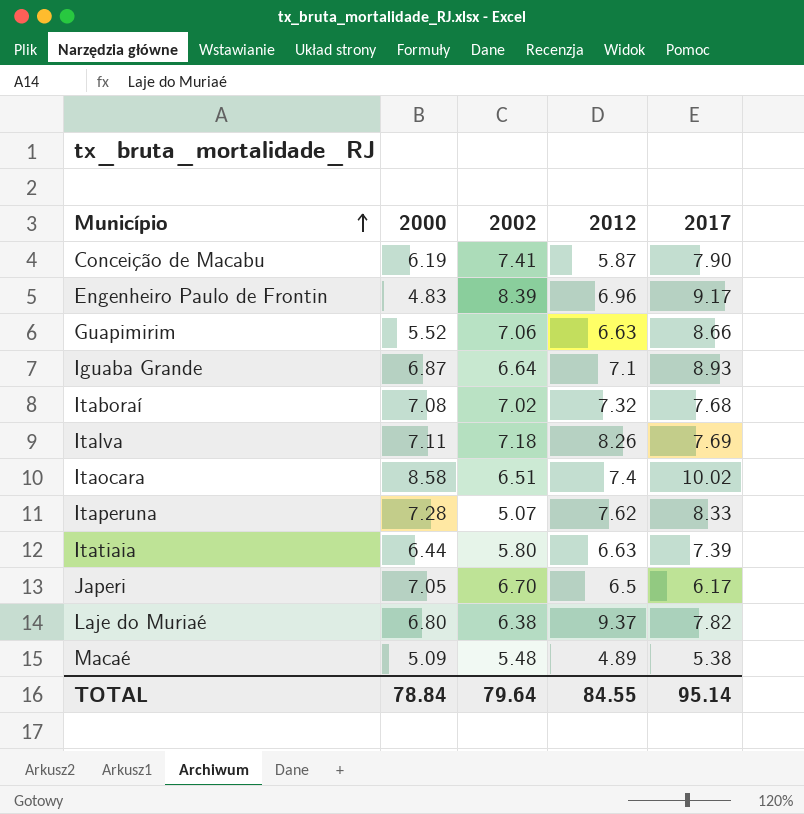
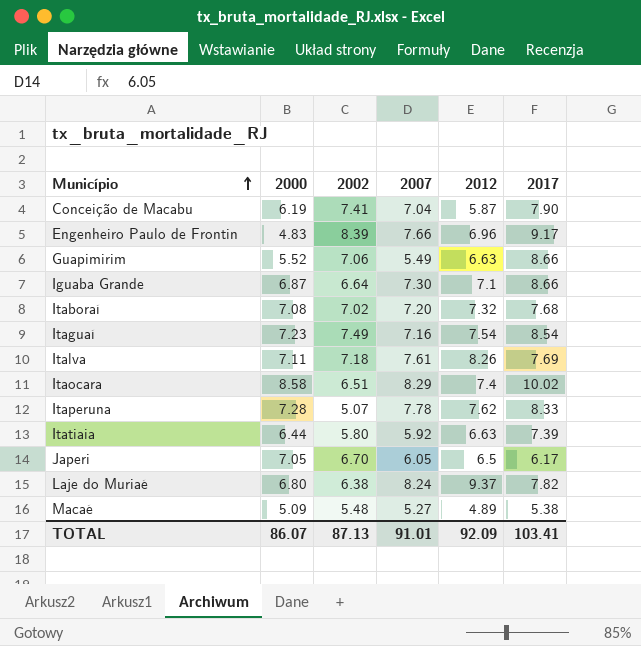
column 2007 | position: none -> 4
Iguaba Grande | 2017: 8.93 -> 8.66
row Itaguaí: none -> 7.23 | 7.49 | 7.16 | 7.54 | 8.54
TOTAL | 2000: 78.84 -> 86.07
TOTAL | 2002: 79.64 -> 87.13
TOTAL | 2012: 84.55 -> 92.09
TOTAL | 2017: 95.14 -> 103.41

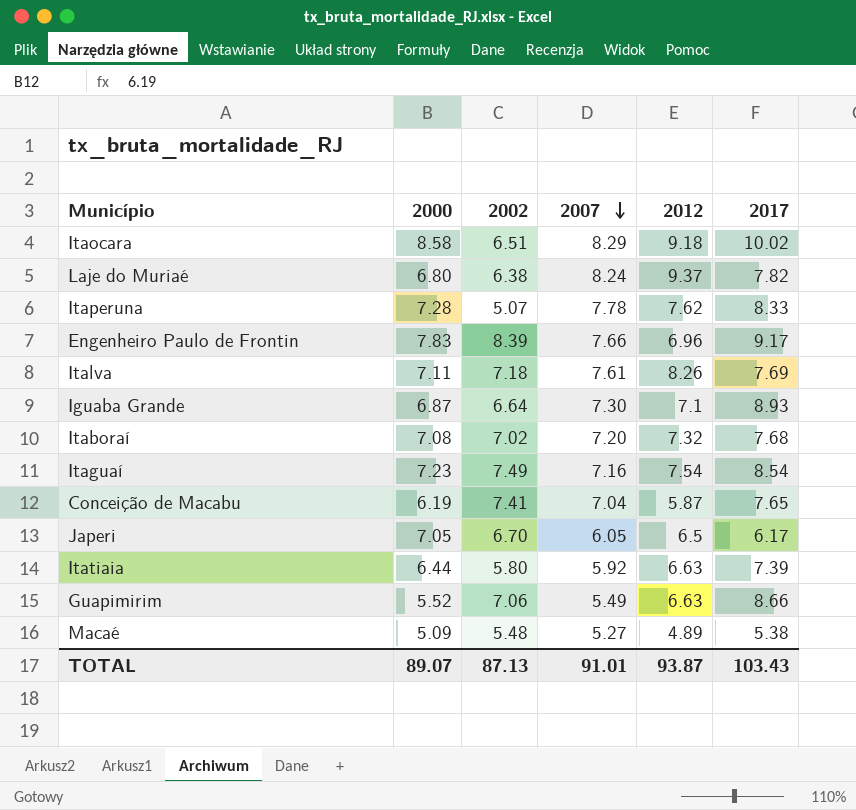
row order: Município ascending -> 2007 descending
Itaocara | 2012: 7.4 -> 9.18
Engenheiro Paulo de Frontin | 2000: 4.83 -> 7.83
Iguaba Grande | 2017: 8.66 -> 8.93
Conceição de Macabu | 2017: 7.90 -> 7.65
TOTAL | 2000: 86.07 -> 89.07
TOTAL | 2012: 92.09 -> 93.87
TOTAL | 2017: 103.41 -> 103.43

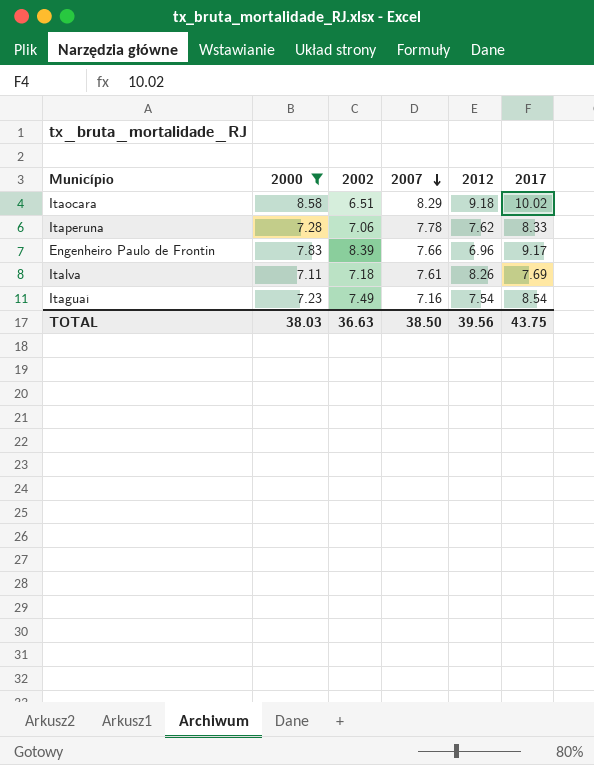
filter: none -> 2000 >= 7.11
Itaperuna | 2002: 5.07 -> 7.06
TOTAL | 2000: 89.07 -> 38.03
TOTAL | 2002: 87.13 -> 36.63
TOTAL | 2007: 91.01 -> 38.50
TOTAL | 2012: 93.87 -> 39.56
TOTAL | 2017: 103.43 -> 43.75

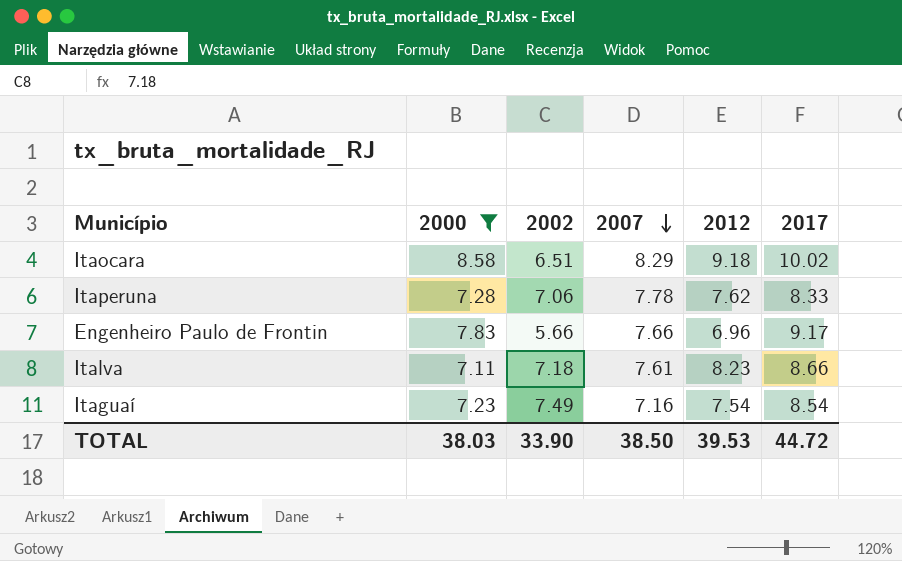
Engenheiro Paulo de Frontin | 2002: 8.39 -> 5.66
Italva | 2012: 8.26 -> 8.23
Italva | 2017: 7.69 -> 8.66
TOTAL | 2002: 36.63 -> 33.90
TOTAL | 2012: 39.56 -> 39.53
TOTAL | 2017: 43.75 -> 44.72

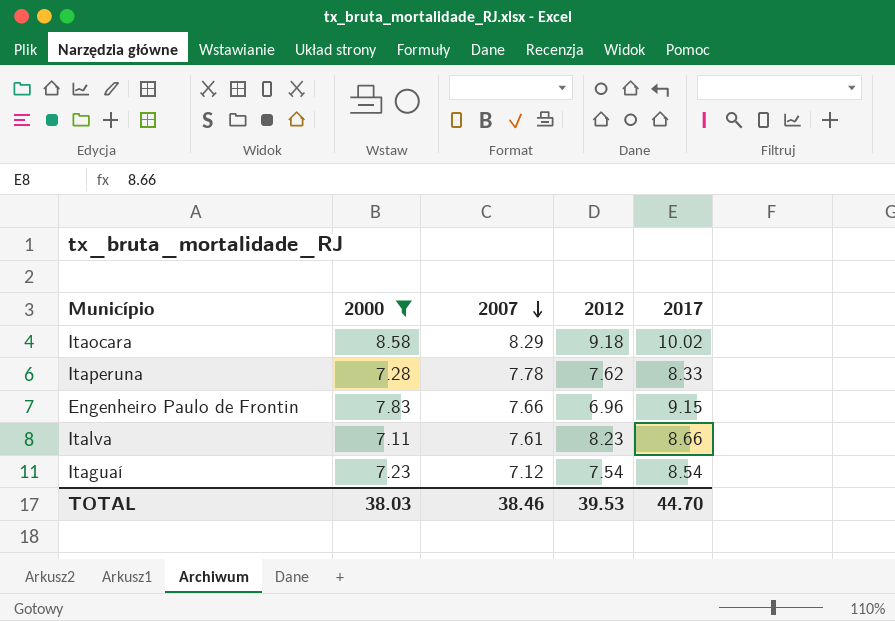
column 2002 | position: 3 -> none
Engenheiro Paulo de Frontin | 2017: 9.17 -> 9.15
Itaguaí | 2007: 7.16 -> 7.12
TOTAL | 2007: 38.50 -> 38.46
TOTAL | 2017: 44.72 -> 44.70

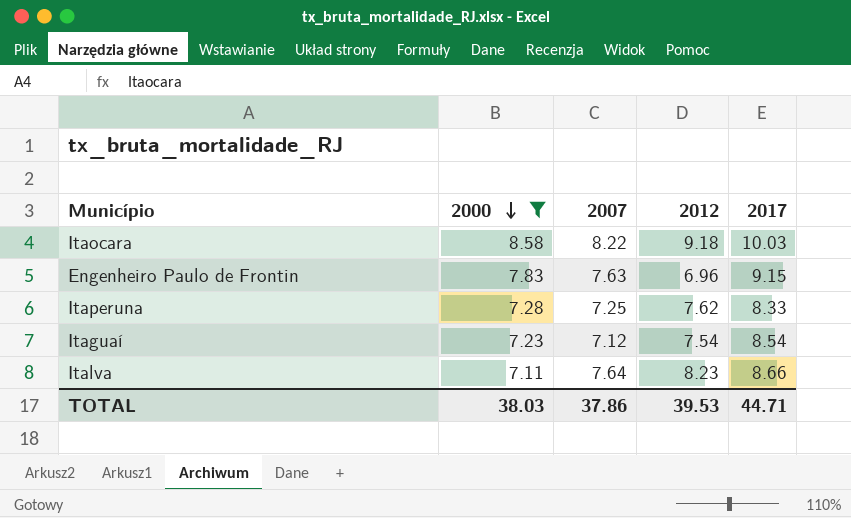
row order: 2007 descending -> 2000 descending
Itaocara | 2007: 8.29 -> 8.22
Itaocara | 2017: 10.02 -> 10.03
Engenheiro Paulo de Frontin | 2007: 7.66 -> 7.63
Itaperuna | 2007: 7.78 -> 7.25
Italva | 2007: 7.61 -> 7.64
TOTAL | 2007: 38.46 -> 37.86
TOTAL | 2017: 44.70 -> 44.71

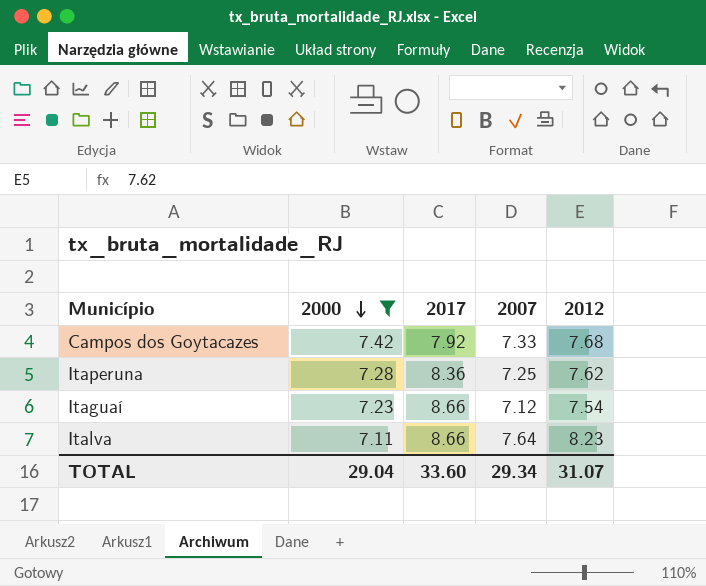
column 2017 | position: 5 -> 3
row Itaocara: 8.58 | 8.22 | 9.18 | 10.03 -> none
row Engenheiro Paulo de Frontin: 7.83 | 7.63 | 6.96 | 9.15 -> none
row Campos dos Goytacazes: none -> 7.42 | 7.92 | 7.33 | 7.68
Itaperuna | 2017: 8.33 -> 8.36
Itaguaí | 2017: 8.54 -> 8.66
TOTAL | 2000: 38.03 -> 29.04
TOTAL | 2017: 44.71 -> 33.60
TOTAL | 2007: 37.86 -> 29.34
TOTAL | 2012: 39.53 -> 31.07

